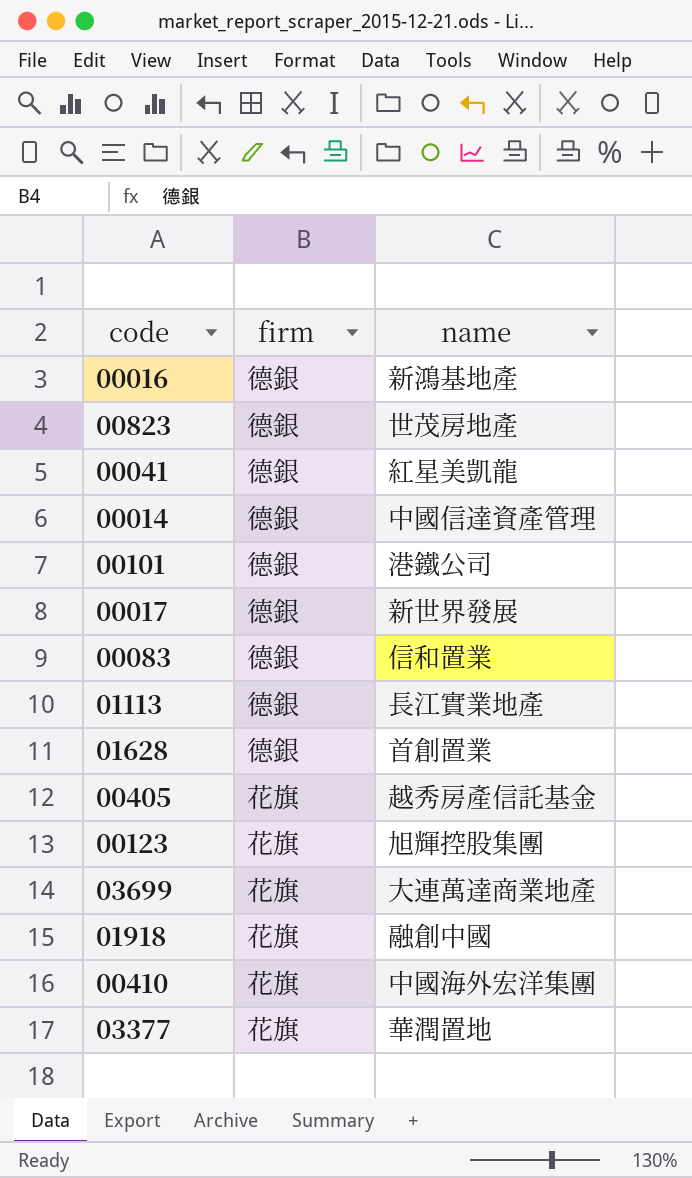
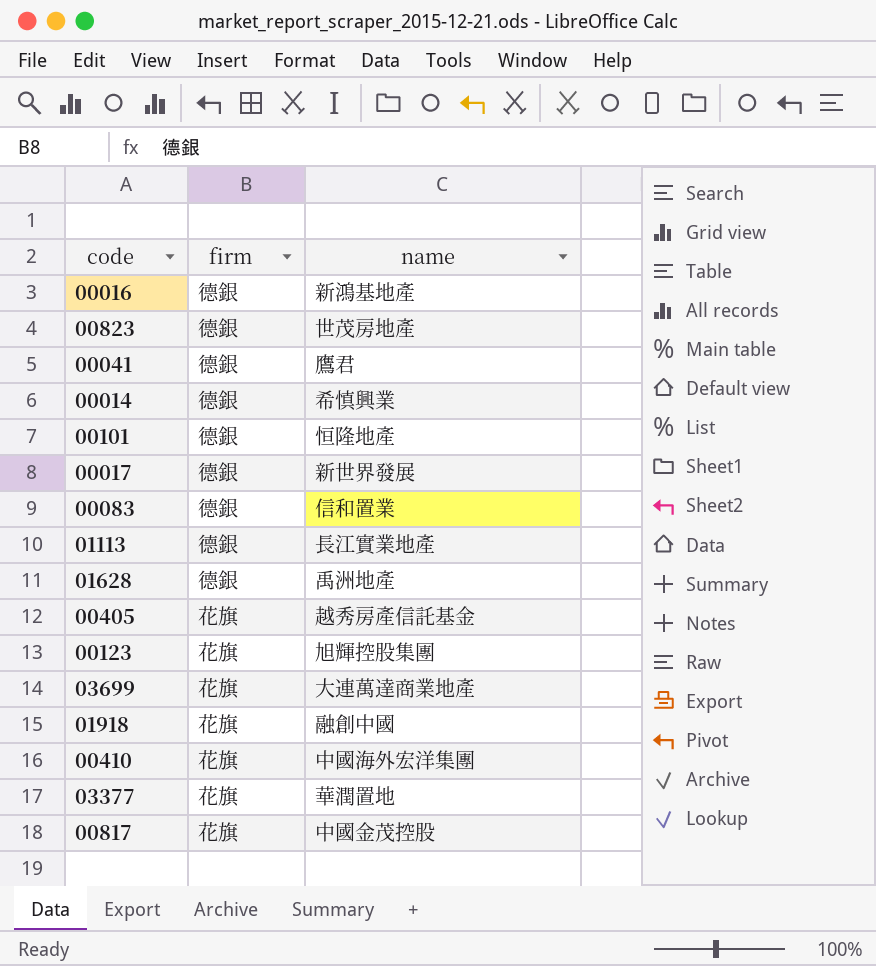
00041 | name: 紅星美凱龍 -> 鷹君
00014 | name: 中國信達資產管理 -> 希慎興業
00101 | name: 港鐵公司 -> 恒隆地產
01628 | name: 首創置業 -> 禹洲地產
row 00817: none -> 花旗 | 中國金茂控股

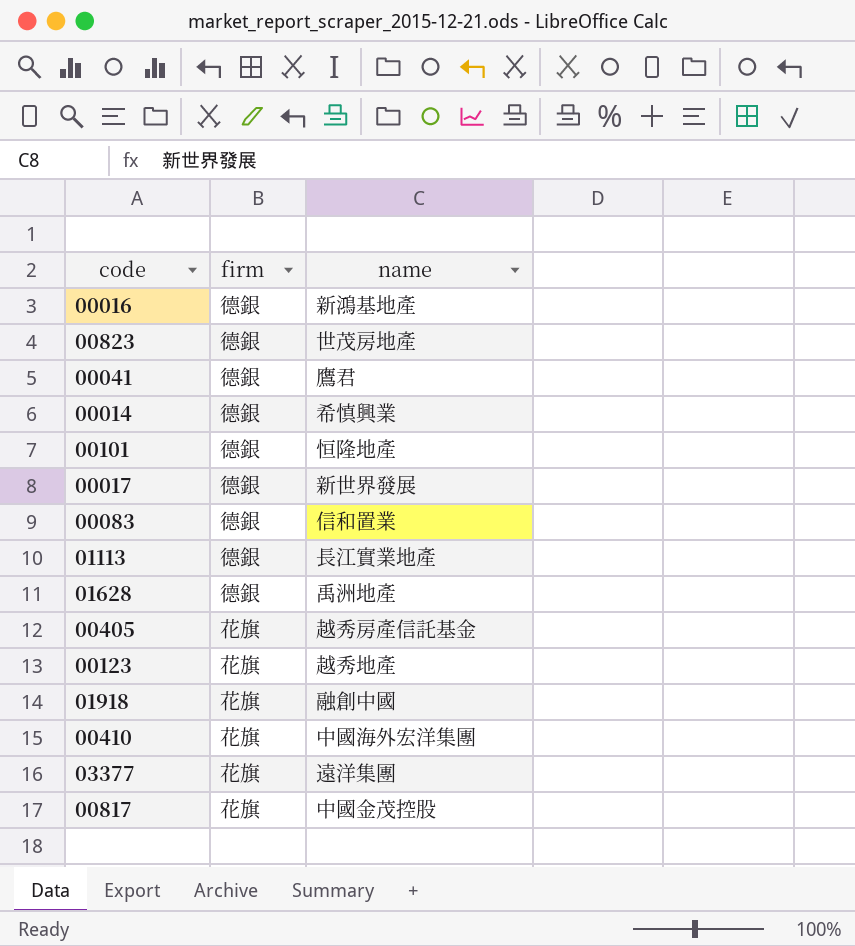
row 03699: 花旗 | 大連萬達商業地產 -> none
00123 | name: 旭輝控股集團 -> 越秀地產
03377 | name: 華潤置地 -> 遠洋集團

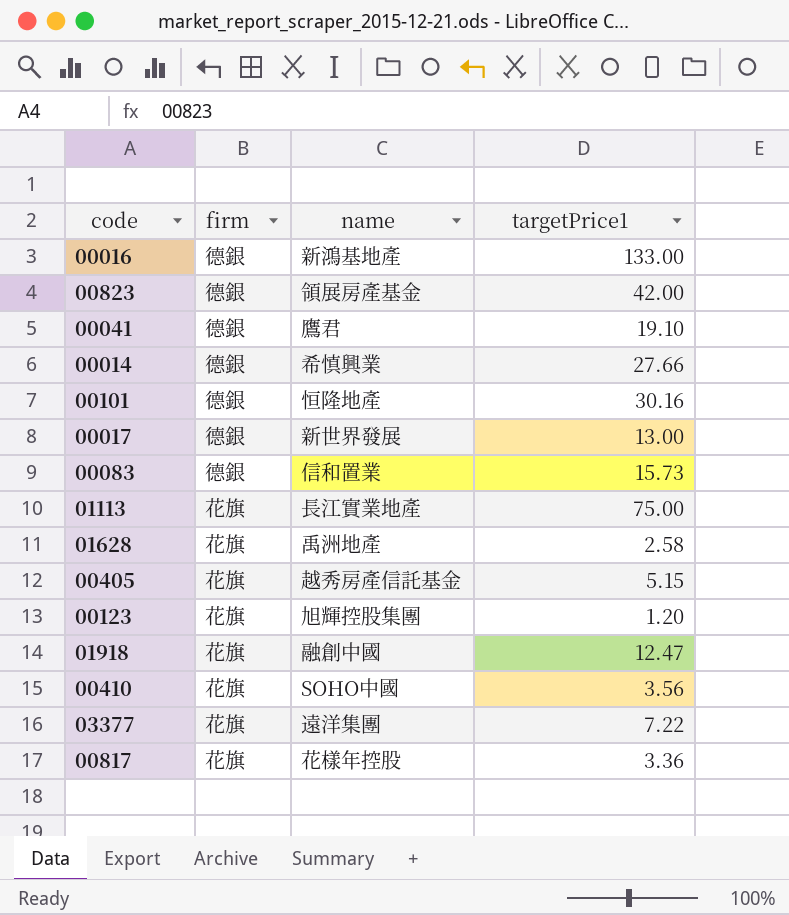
column targetPrice1 | position: none -> 4
00823 | name: 世茂房地產 -> 領展房產基金
01113 | firm: 德銀 -> 花旗
01628 | firm: 德銀 -> 花旗
00123 | name: 越秀地產 -> 旭輝控股集團
00410 | name: 中國海外宏洋集團 -> SOHO中國
00817 | name: 中國金茂控股 -> 花樣年控股

